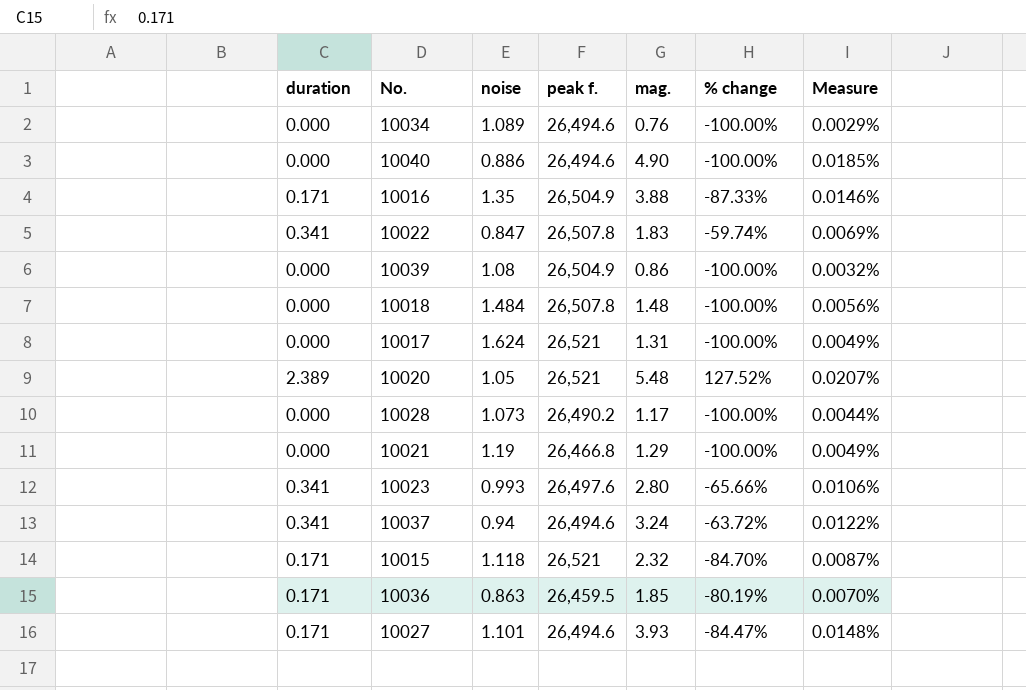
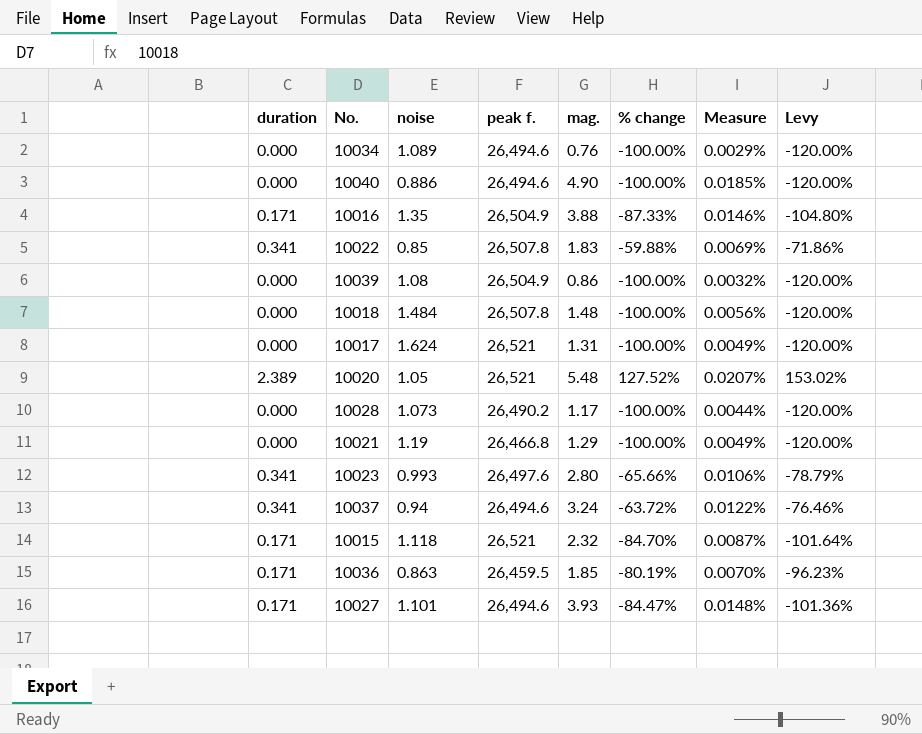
column Levy | formula: none -> [% change] * 1.2
10022 | noise: 0.847 -> 0.85
10022 | % change: -59.74% -> -59.88%

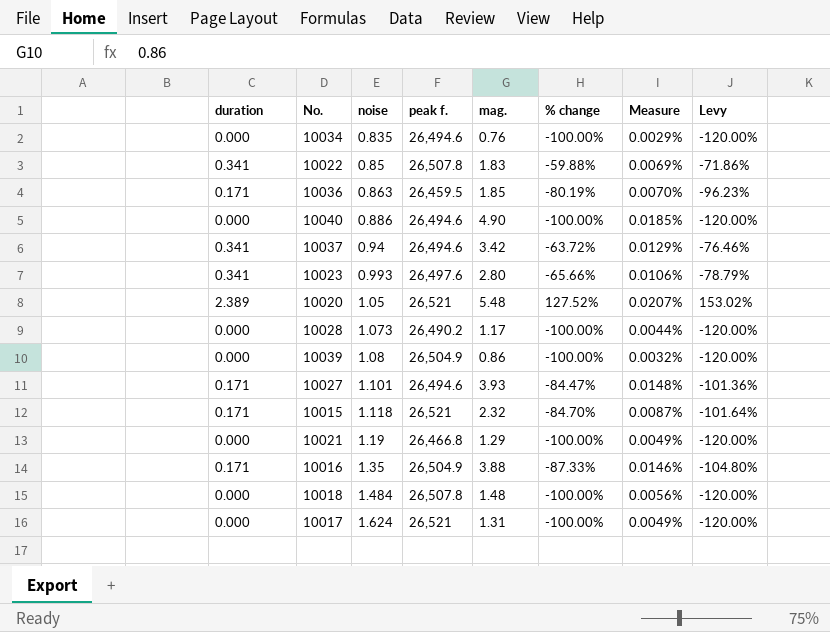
row order: none -> noise ascending
10034 | noise: 1.089 -> 0.835
10037 | mag.: 3.24 -> 3.42
10037 | Measure: 0.0122% -> 0.0129%

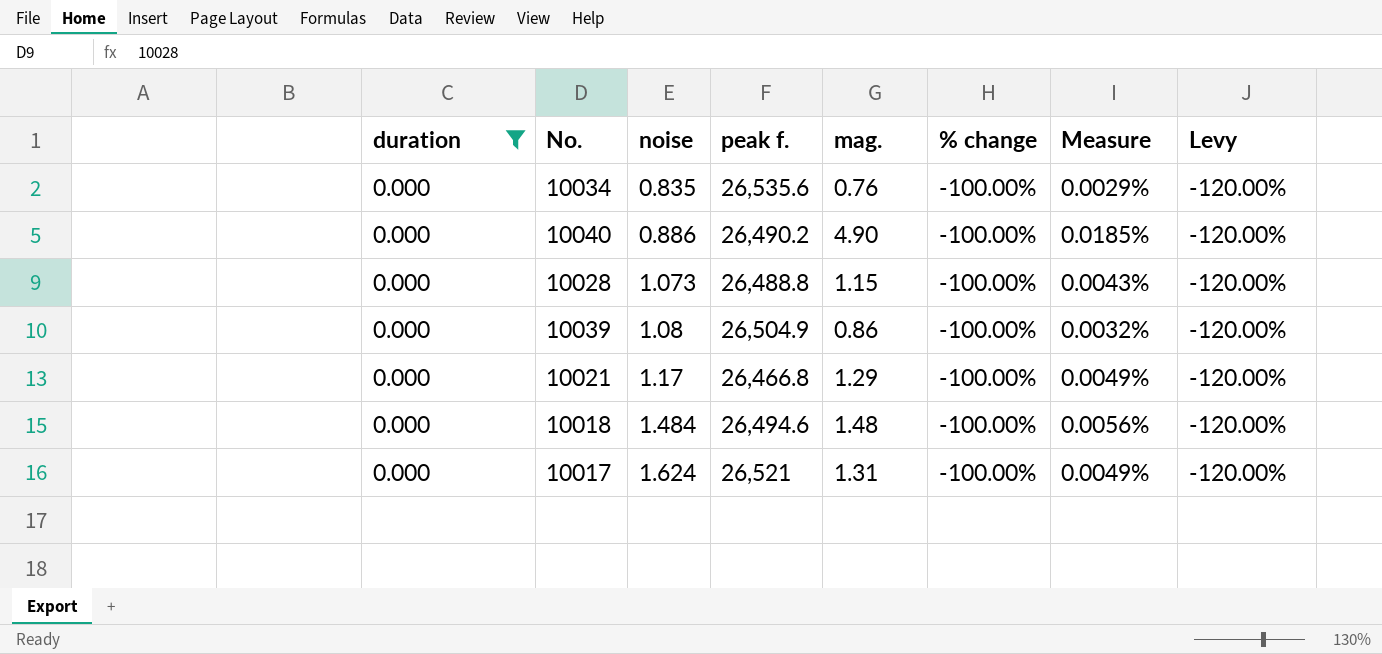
filter: none -> duration = 0.000
10034 | peak f.: 26,494.6 -> 26,535.6
10040 | peak f.: 26,494.6 -> 26,490.2
10028 | peak f.: 26,490.2 -> 26,488.8
10028 | mag.: 1.17 -> 1.15
10028 | Measure: 0.0044% -> 0.0043%
10021 | noise: 1.19 -> 1.17
10018 | peak f.: 26,507.8 -> 26,494.6

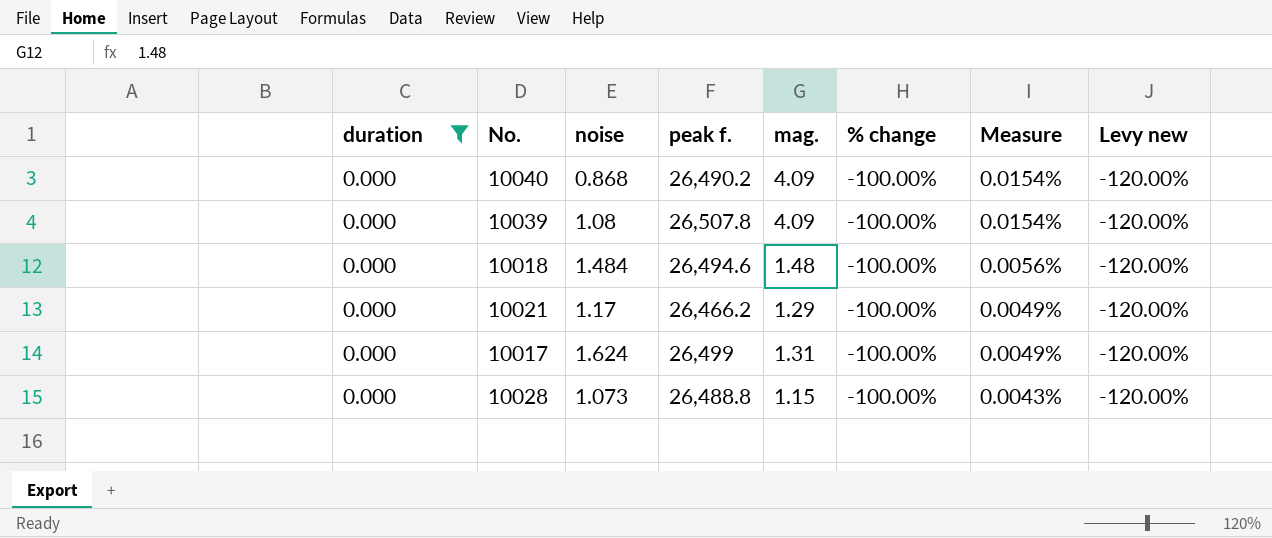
row order: noise ascending -> Measure descending
column name: Levy -> Levy new
row 10034: 0.000 | 0.835 | 26,535.6 | 0.76 | -100.00% | 0.0029% | -120.00% -> none
10040 | noise: 0.886 -> 0.868
10040 | mag.: 4.90 -> 4.09
10040 | Measure: 0.0185% -> 0.0154%
10039 | peak f.: 26,504.9 -> 26,507.8
10039 | mag.: 0.86 -> 4.09
10039 | Measure: 0.0032% -> 0.0154%
10021 | peak f.: 26,466.8 -> 26,466.2
10017 | peak f.: 26,521 -> 26,499

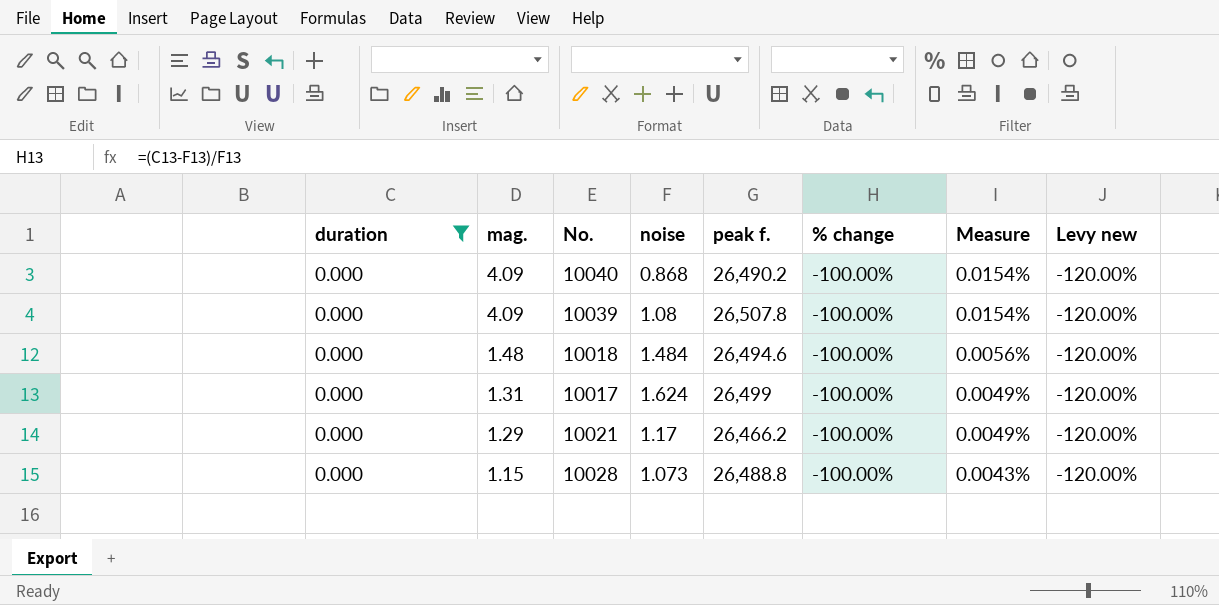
row order: Measure descending -> mag. descending
column mag. | position: 5 -> 2

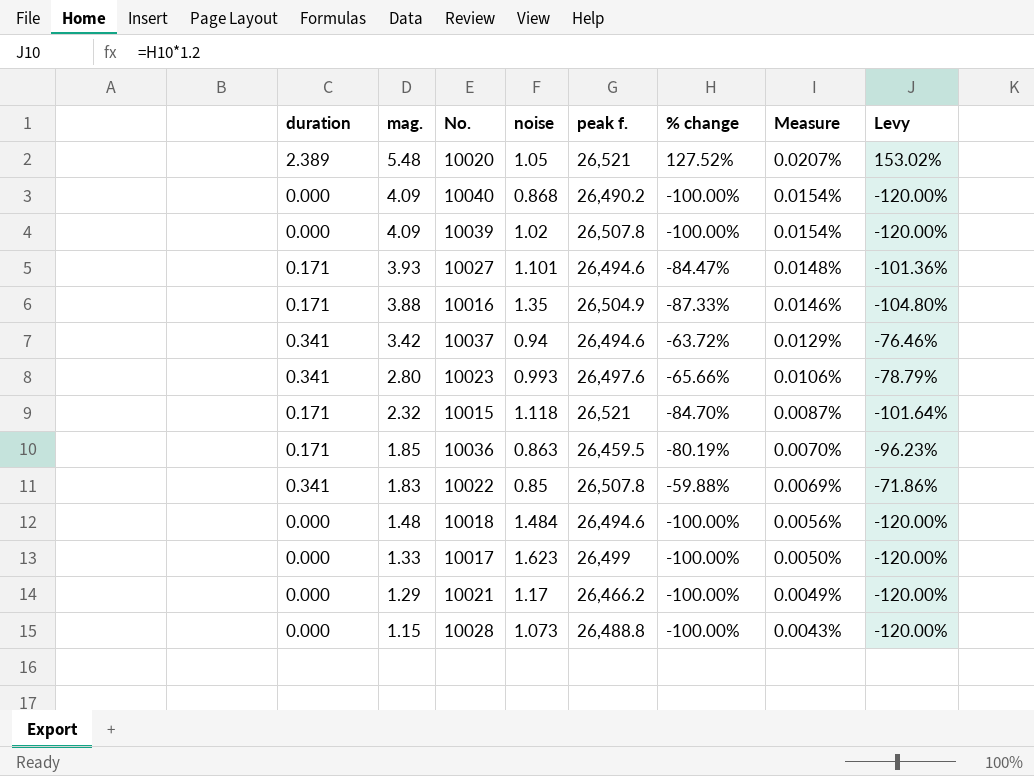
filter: duration = 0.000 -> none
column name: Levy new -> Levy
10039 | noise: 1.08 -> 1.02
10017 | mag.: 1.31 -> 1.33
10017 | noise: 1.624 -> 1.623
10017 | Measure: 0.0049% -> 0.0050%

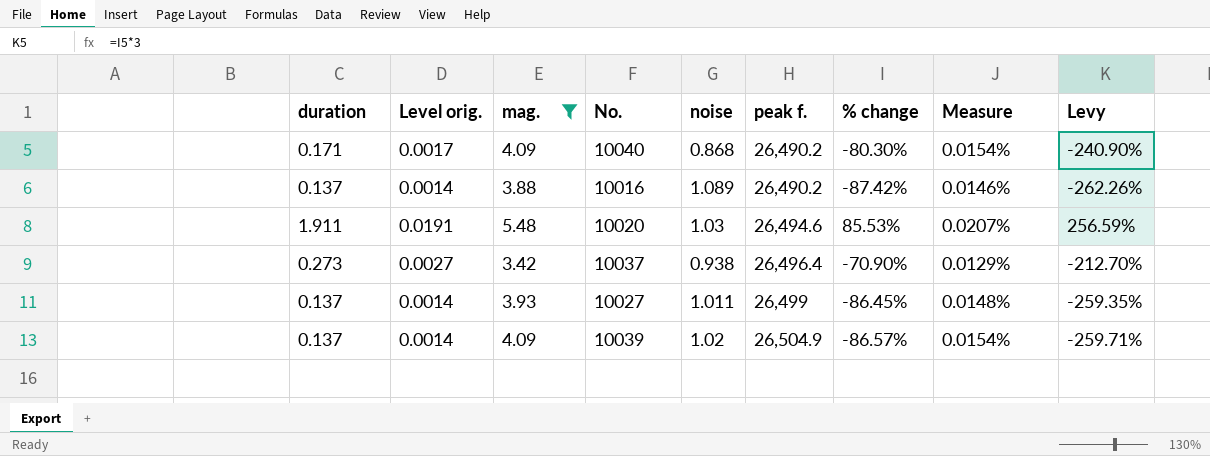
filter: none -> mag. >= 3.42
row order: mag. descending -> peak f. ascending
column Level orig. | formula: none -> [duration] * 0.01
column Levy | formula: [% change] * 1.2 -> [% change] * 3
10040 | duration: 0.000 -> 0.171
10040 | % change: -100.00% -> -80.30%
10016 | duration: 0.171 -> 0.137
10016 | noise: 1.35 -> 1.089
10016 | peak f.: 26,504.9 -> 26,490.2
10016 | % change: -87.33% -> -87.42%
10020 | duration: 2.389 -> 1.911
10020 | noise: 1.05 -> 1.03
10020 | peak f.: 26,521 -> 26,494.6
10020 | % change: 127.52% -> 85.53%
10037 | duration: 0.341 -> 0.273
10037 | noise: 0.94 -> 0.938
10037 | peak f.: 26,494.6 -> 26,496.4
10037 | % change: -63.72% -> -70.90%
10027 | duration: 0.171 -> 0.137
10027 | noise: 1.101 -> 1.011
10027 | peak f.: 26,494.6 -> 26,499
10027 | % change: -84.47% -> -86.45%
10039 | duration: 0.000 -> 0.137
10039 | peak f.: 26,507.8 -> 26,504.9
10039 | % change: -100.00% -> -86.57%

